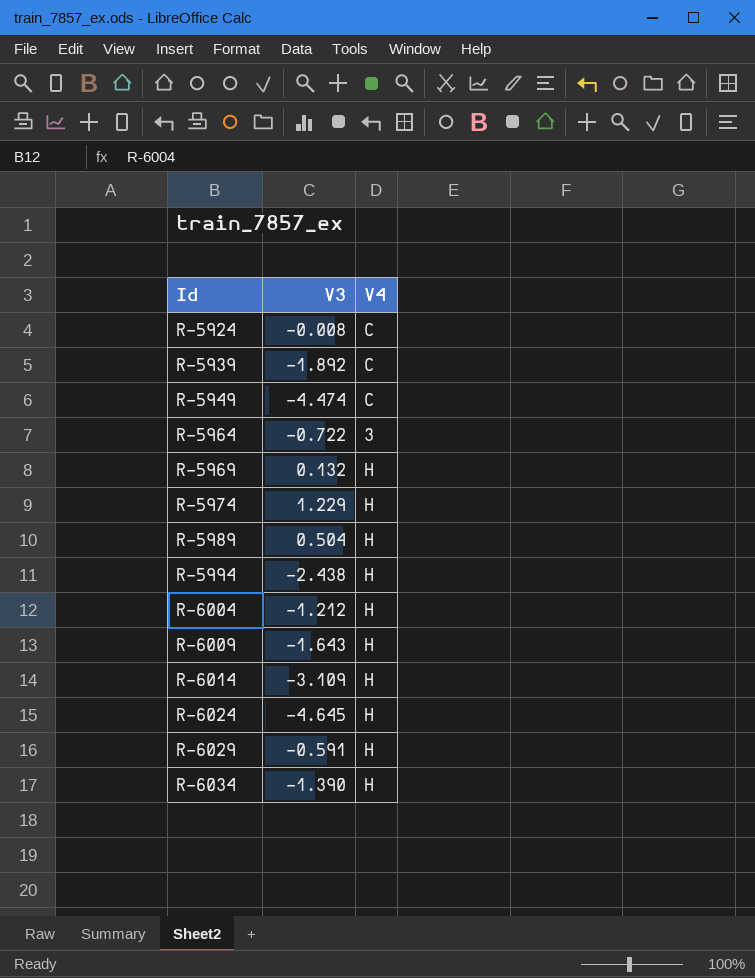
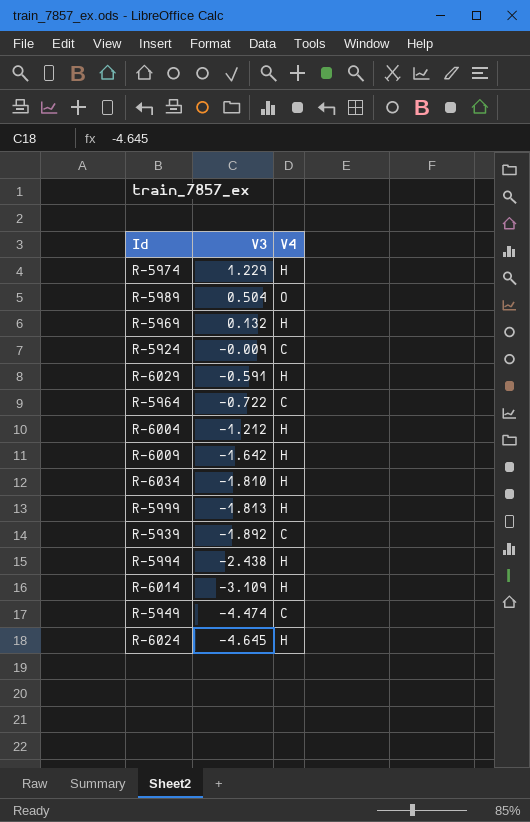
row order: Id ascending -> V3 descending
R-5989 | V4: H -> O
R-5924 | V3: -0.008 -> -0.009
R-5964 | V4: 3 -> C
R-6009 | V3: -1.643 -> -1.642
R-6034 | V3: -1.390 -> -1.810
row R-5999: none -> -1.813 | H

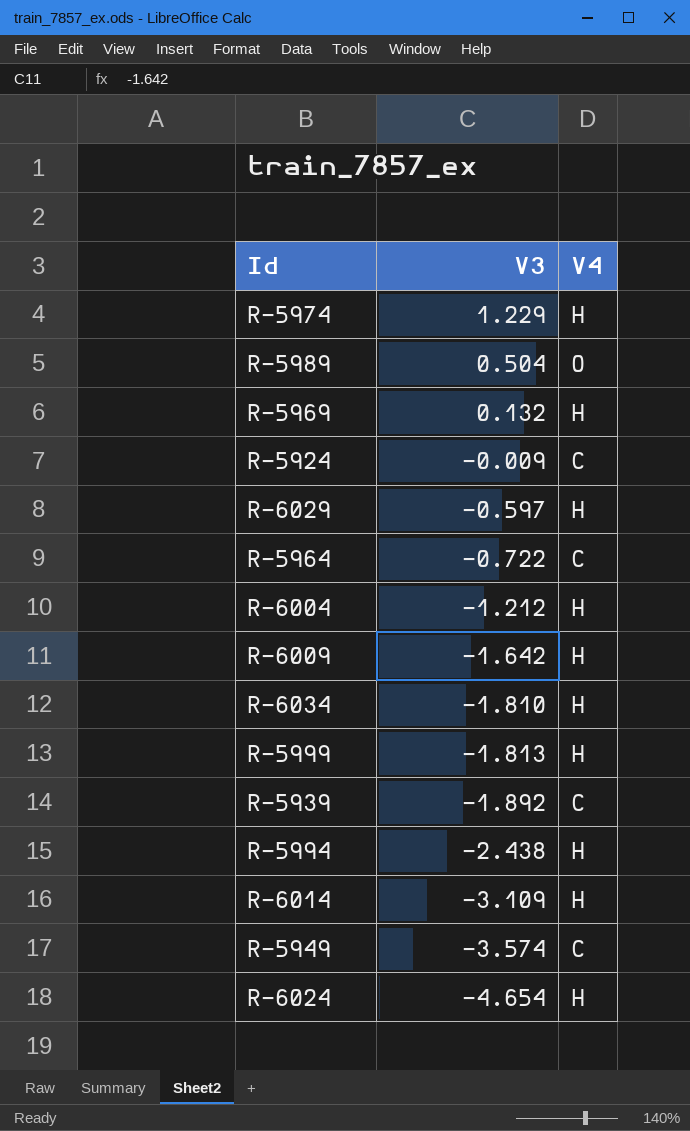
R-6029 | V3: -0.591 -> -0.597
R-5949 | V3: -4.474 -> -3.574
R-6024 | V3: -4.645 -> -4.654

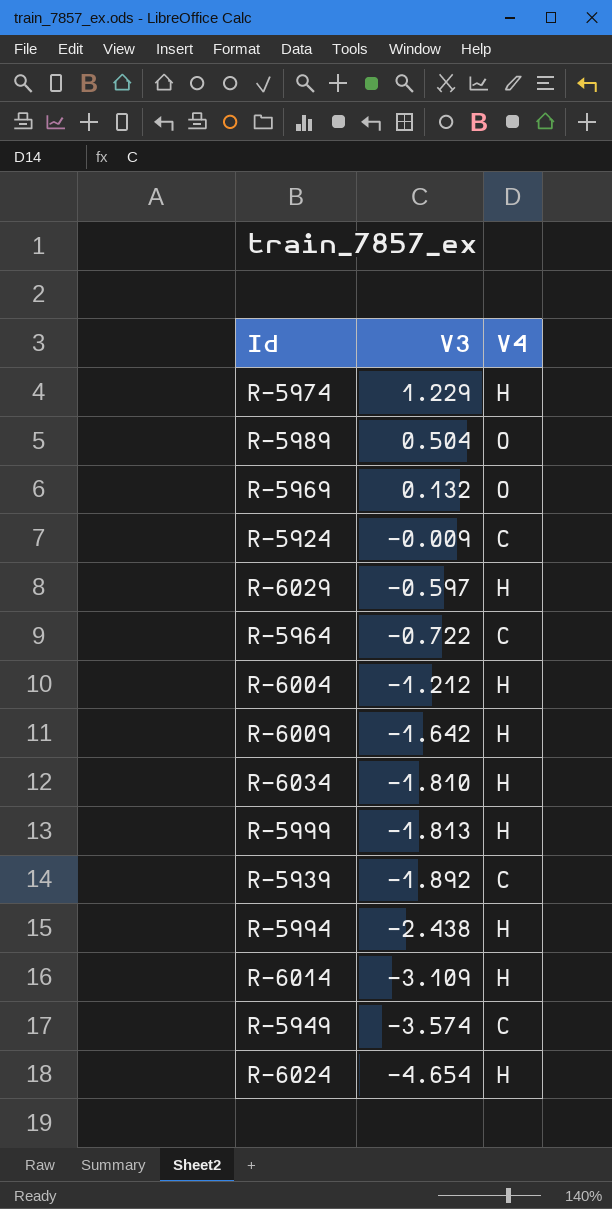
R-5969 | V4: H -> O

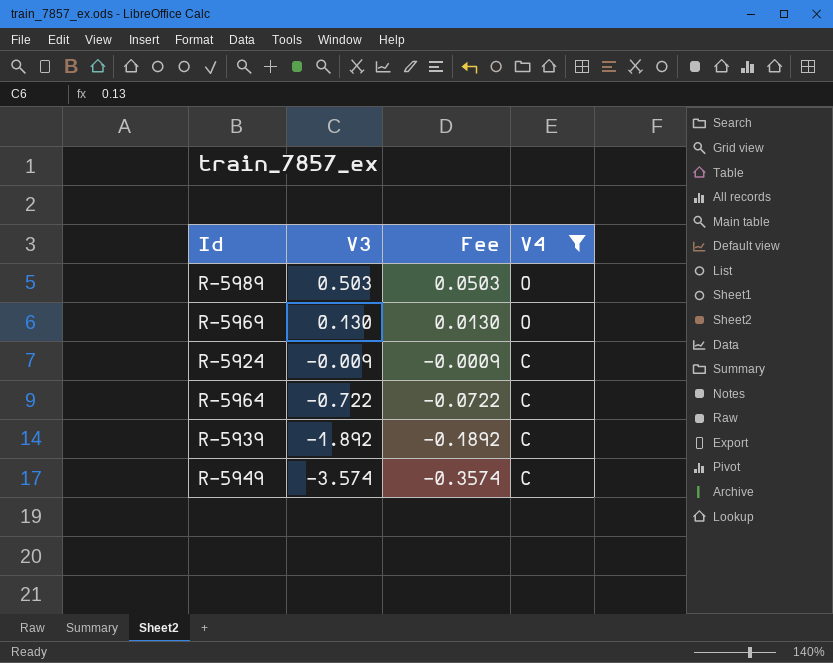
filter: none -> V4 != H
column Fee | formula: none -> [V3] * 0.1
R-5989 | V3: 0.504 -> 0.503
R-5969 | V3: 0.132 -> 0.130

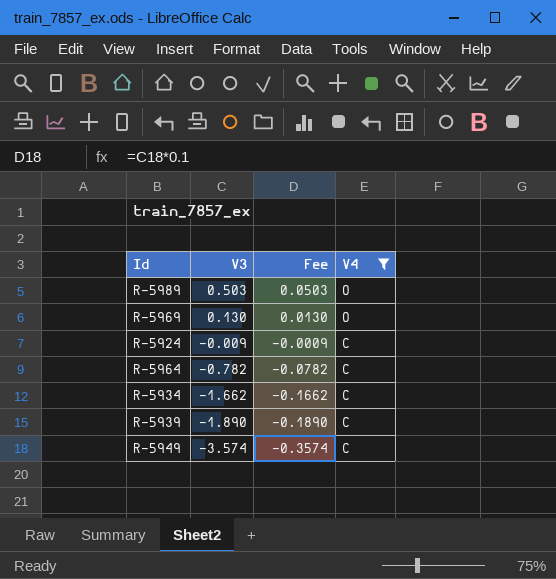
R-5964 | V3: -0.722 -> -0.782
R-5964 | Fee: -0.0722 -> -0.0782
row R-5934: none -> -1.662 | -0.1662 | C
R-5939 | V3: -1.892 -> -1.890
R-5939 | Fee: -0.1892 -> -0.1890

